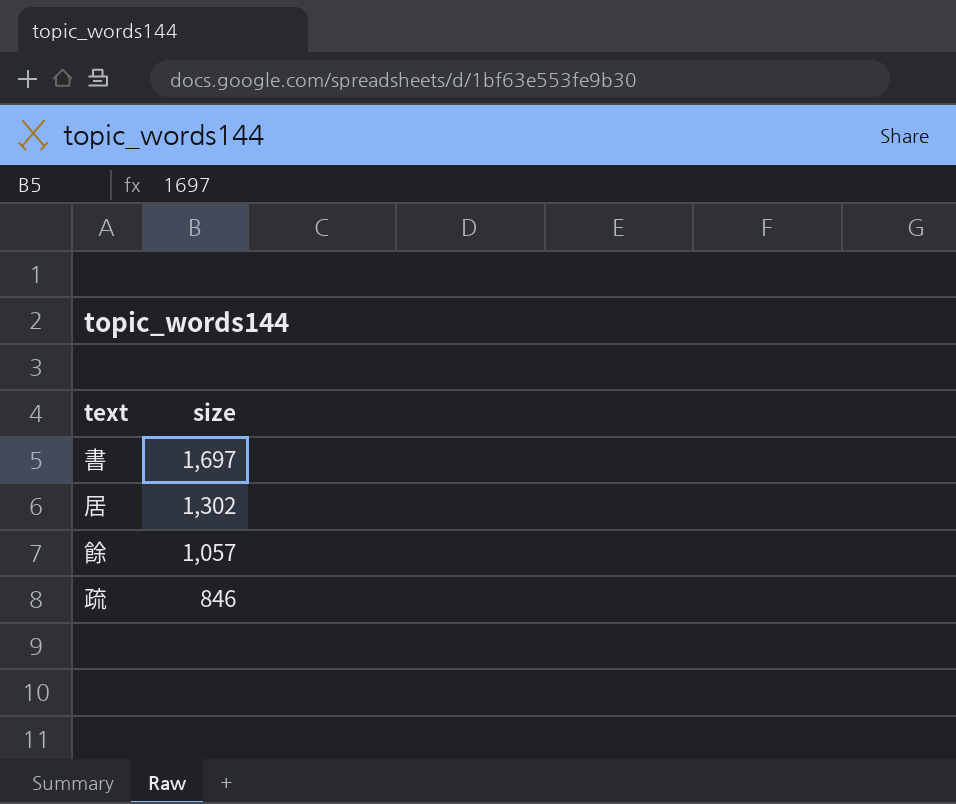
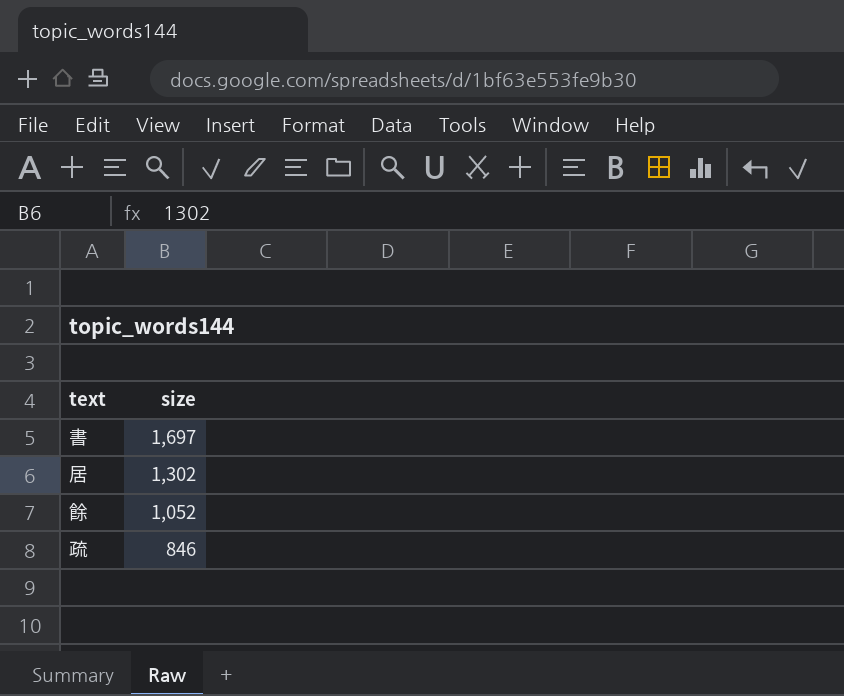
餘 | size: 1,057 -> 1,052

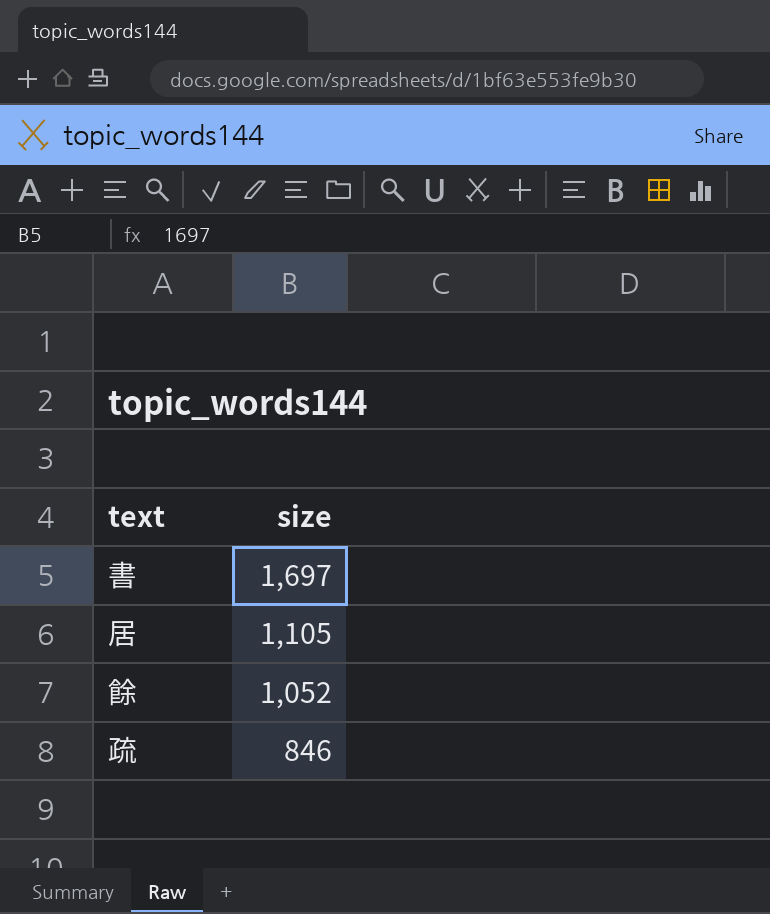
居 | size: 1,302 -> 1,105

